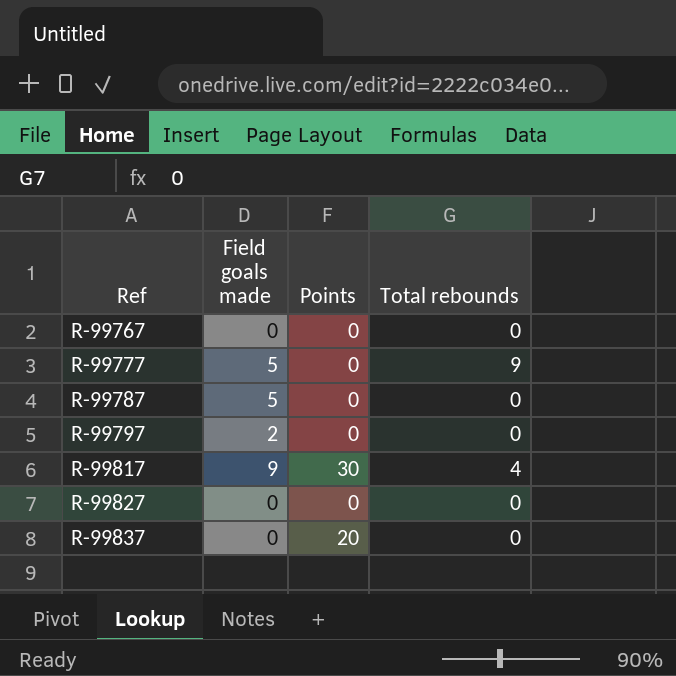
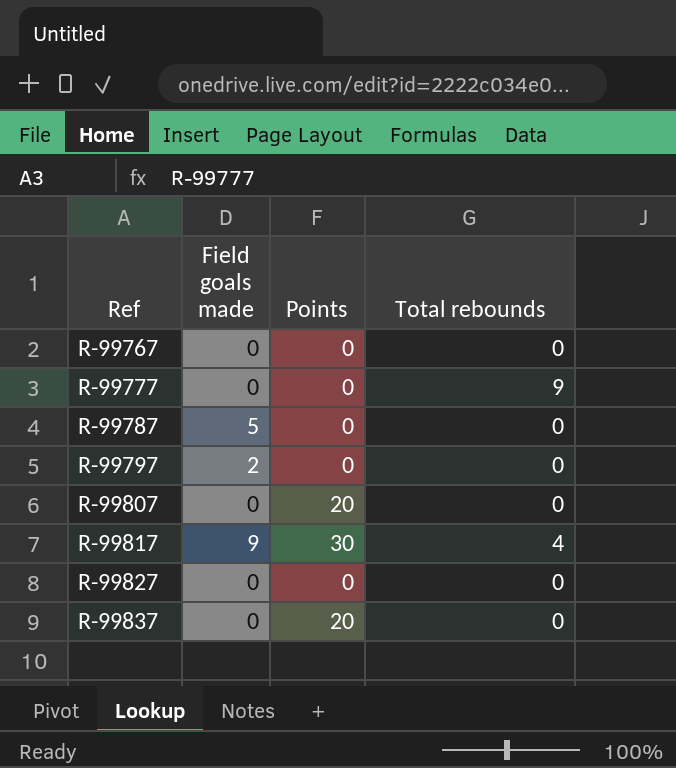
R-99777 | Field goals made: 5 -> 0
row R-99807: none -> 0 | 20 | 0

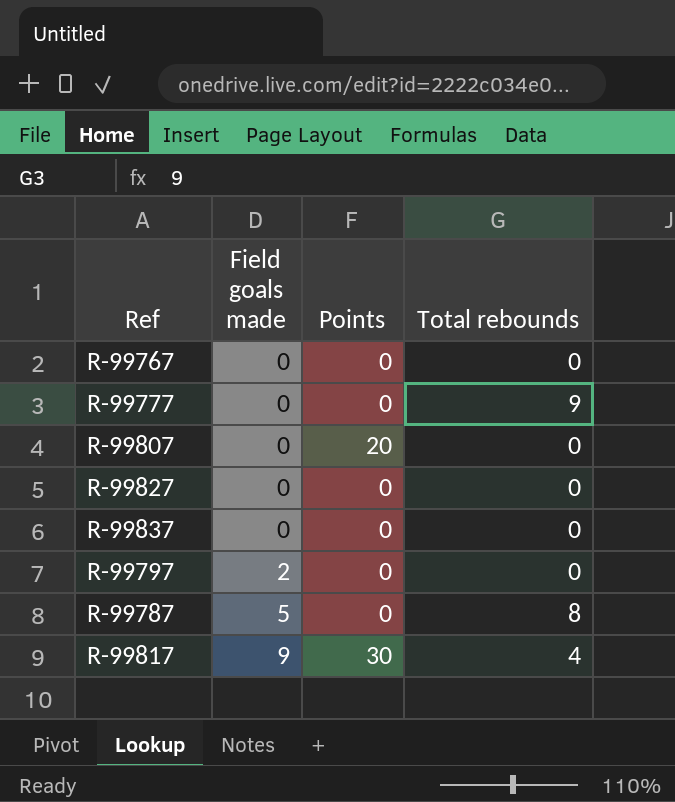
row order: Ref ascending -> Field goals made ascending
R-99837 | Points: 20 -> 0
R-99787 | Total rebounds: 0 -> 8

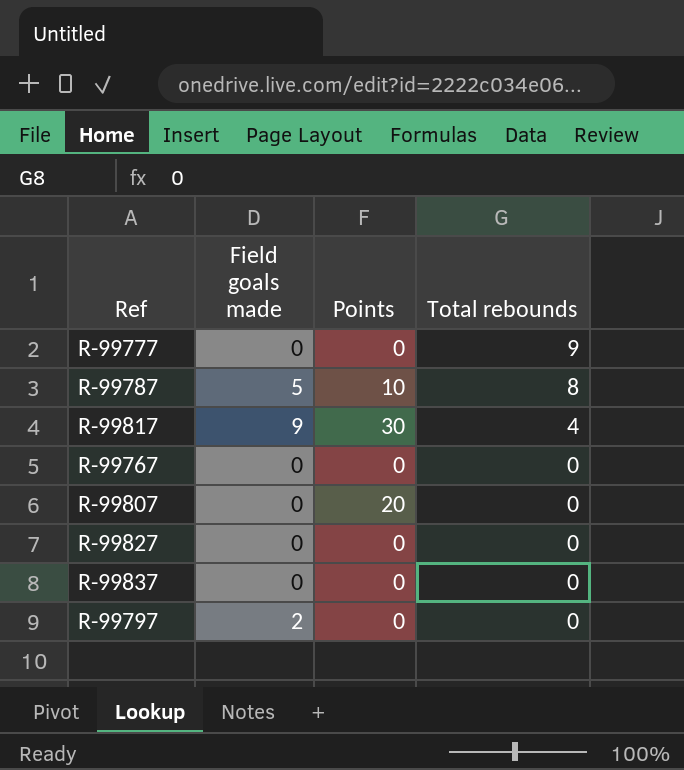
row order: Field goals made ascending -> Total rebounds descending
R-99787 | Points: 0 -> 10

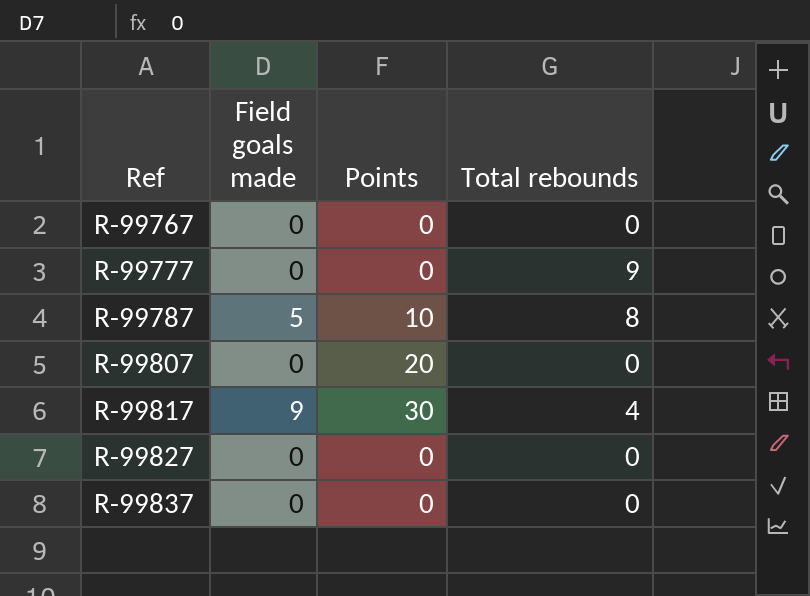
row order: Total rebounds descending -> Ref ascending
row R-99797: 2 | 0 | 0 -> none

